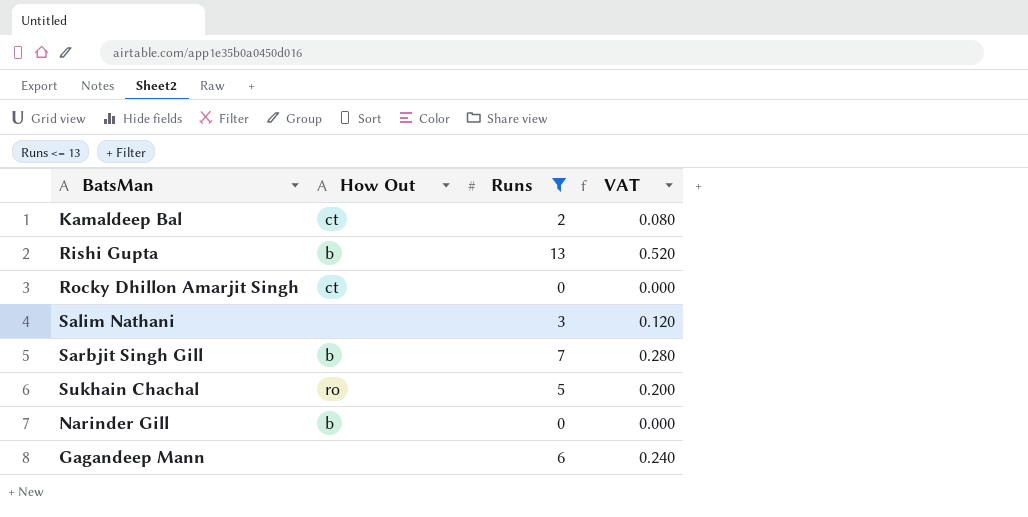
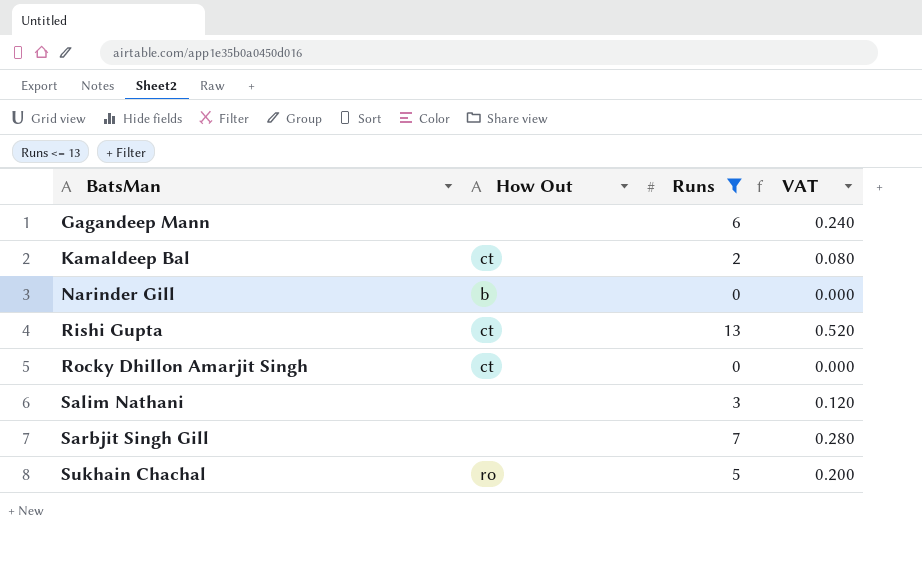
row order: none -> BatsMan ascending
Rishi Gupta | How Out: b -> ct
Sarbjit Singh Gill | How Out: b -> none

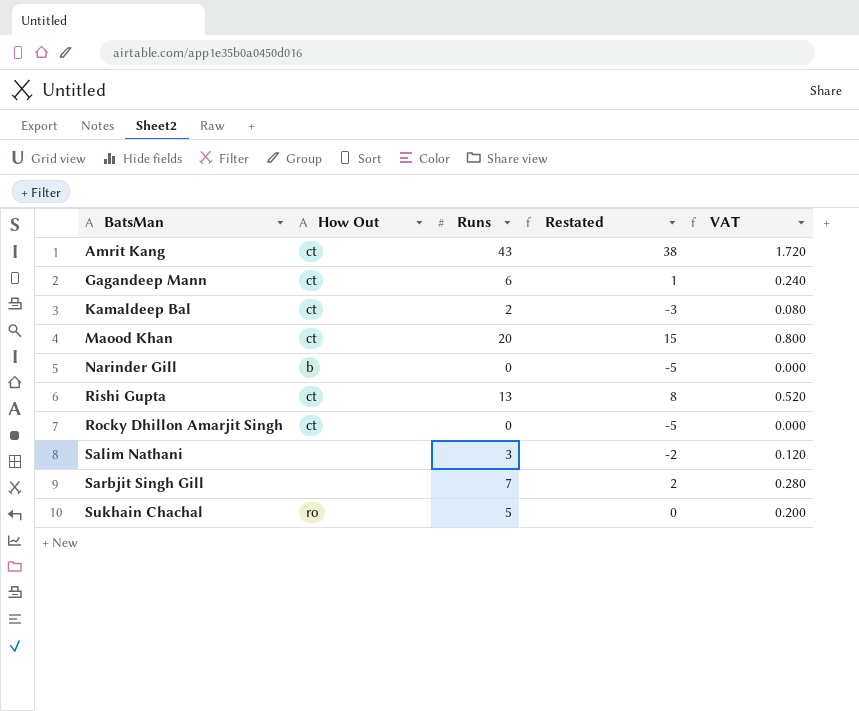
filter: Runs <= 13 -> none
column Restated | formula: none -> [Runs] - 5
Gagandeep Mann | How Out: none -> ct

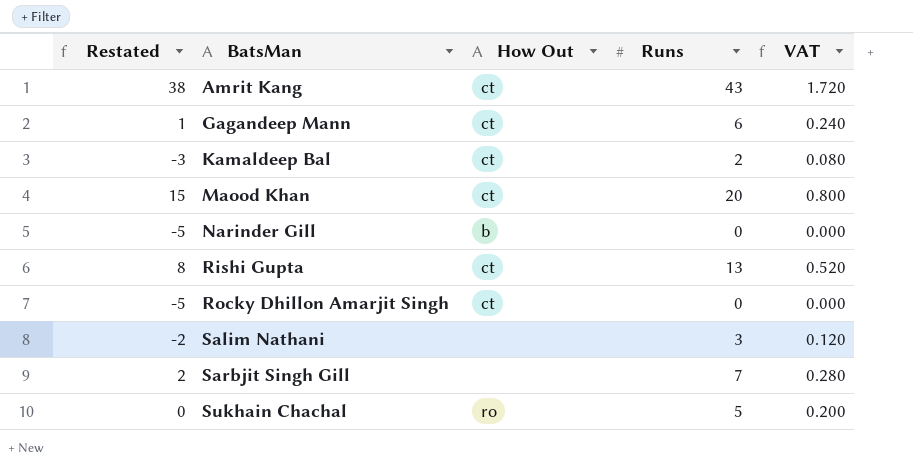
column Restated | position: 4 -> 1

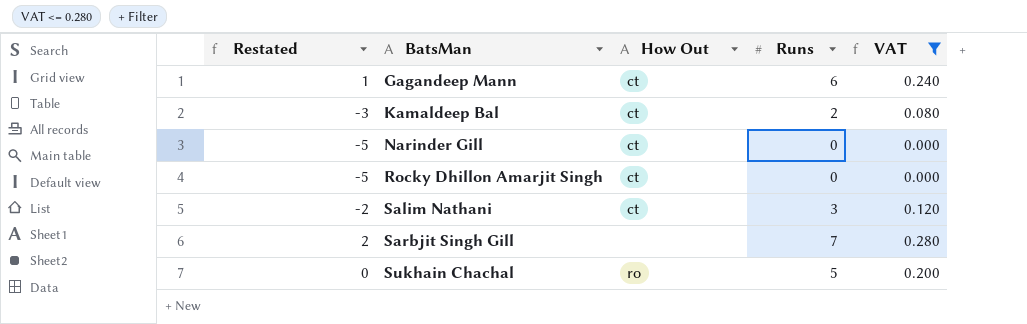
filter: none -> VAT <= 0.280
Narinder Gill | How Out: b -> ct
Salim Nathani | How Out: none -> ct

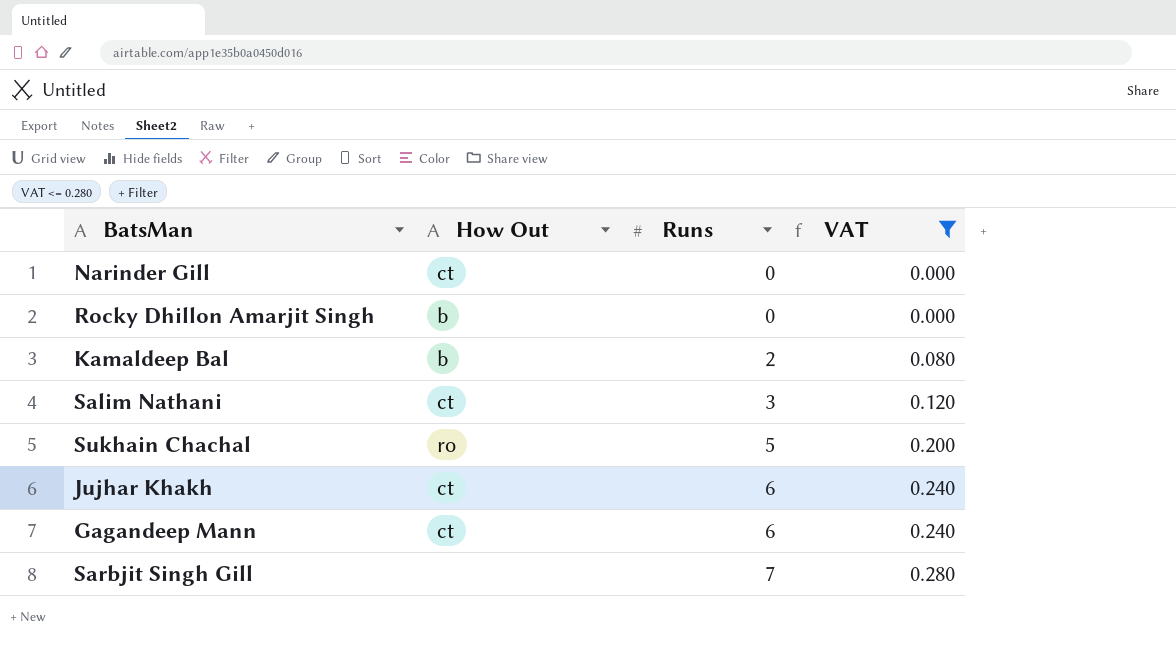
row order: BatsMan ascending -> Runs ascending
column Restated | formula: [Runs] - 5 -> none
Rocky Dhillon Amarjit Singh | How Out: ct -> b
Kamaldeep Bal | How Out: ct -> b
row Jujhar Khakh: none -> ct | 6 | 0.240

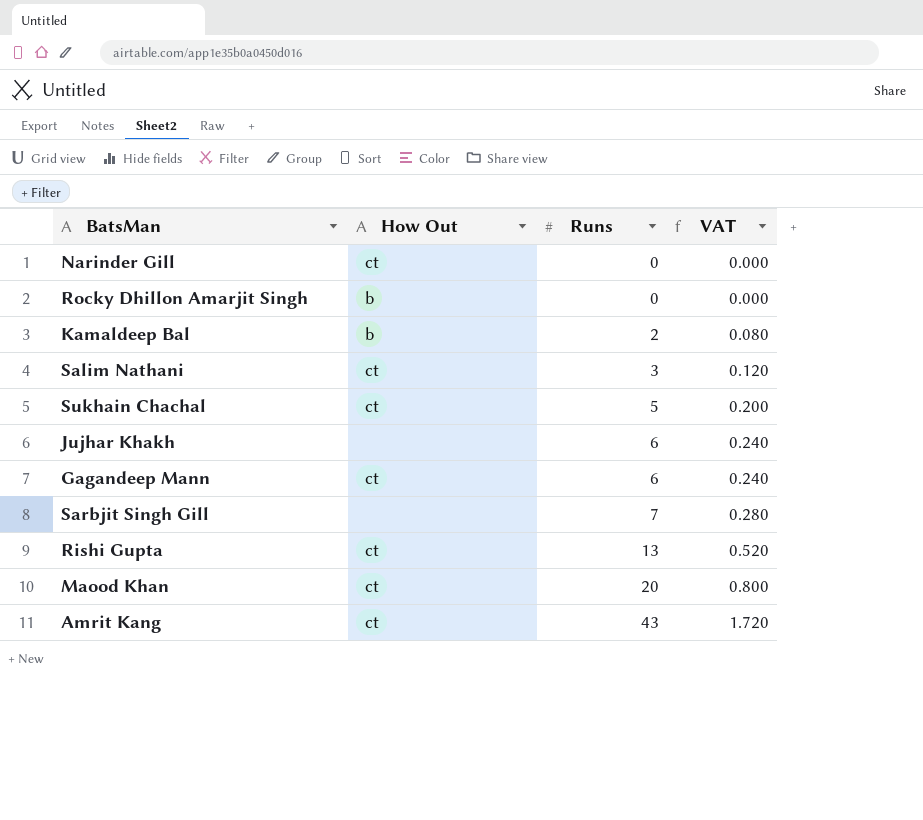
filter: VAT <= 0.280 -> none
Sukhain Chachal | How Out: ro -> ct
Jujhar Khakh | How Out: ct -> none

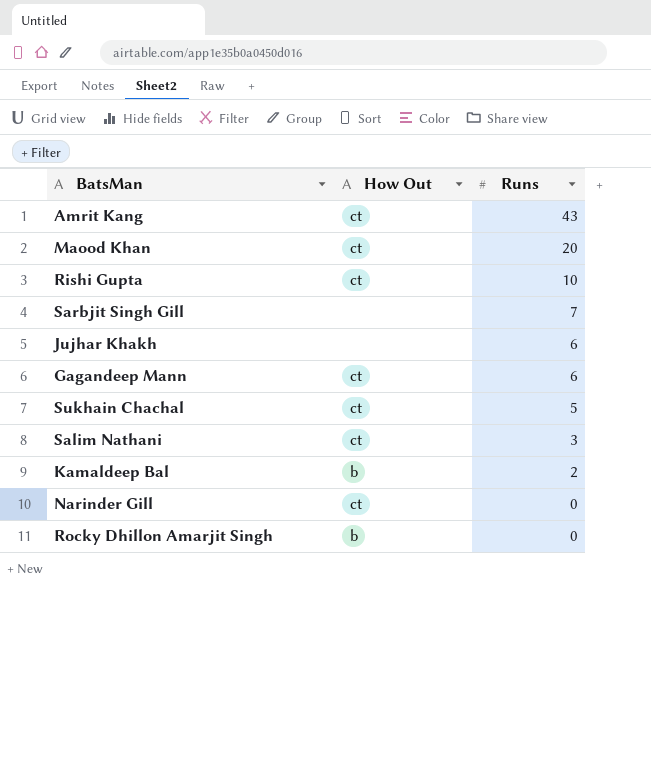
row order: Runs ascending -> Runs descending
column VAT | formula: [Runs] * 0.04 -> none
Rishi Gupta | Runs: 13 -> 10

